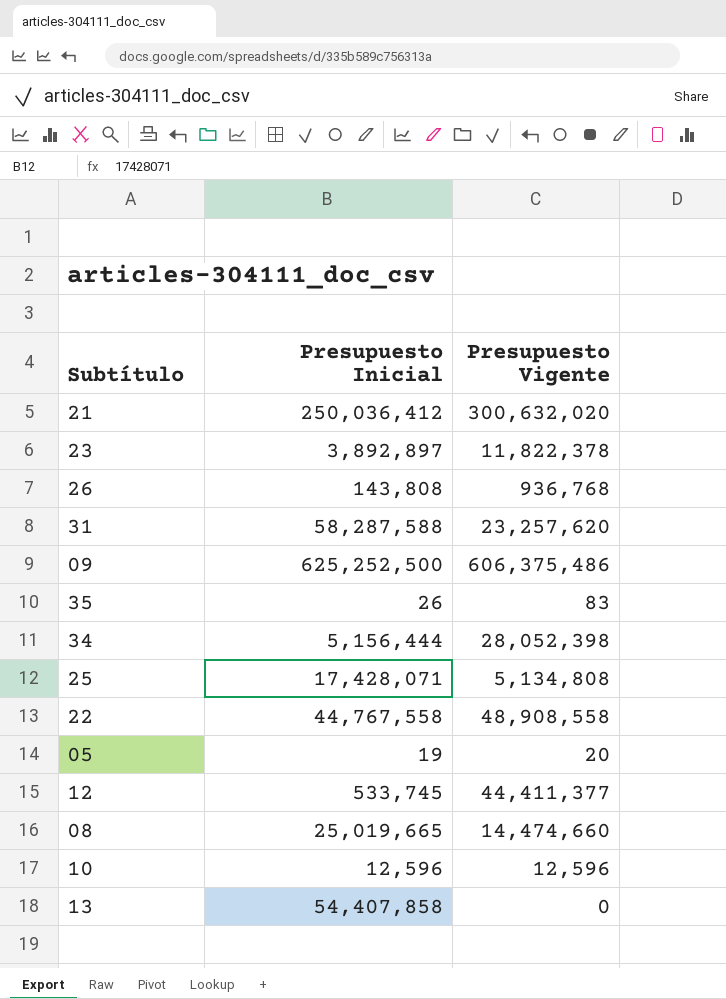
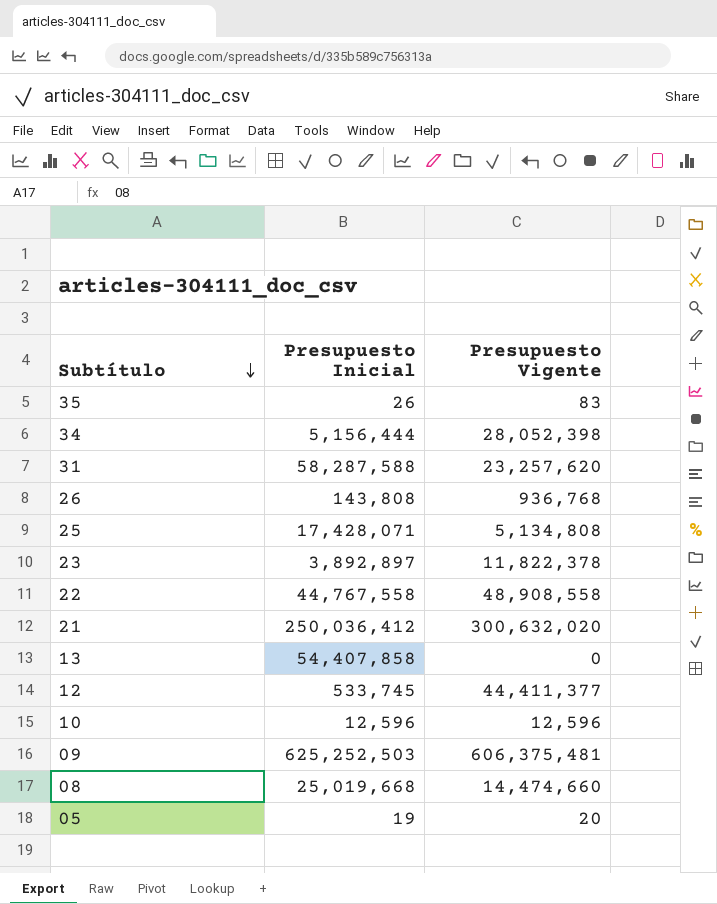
row order: none -> Subtítulo descending
09 | Presupuesto Inicial: 625,252,500 -> 625,252,503
09 | Presupuesto Vigente: 606,375,486 -> 606,375,481
08 | Presupuesto Inicial: 25,019,665 -> 25,019,668

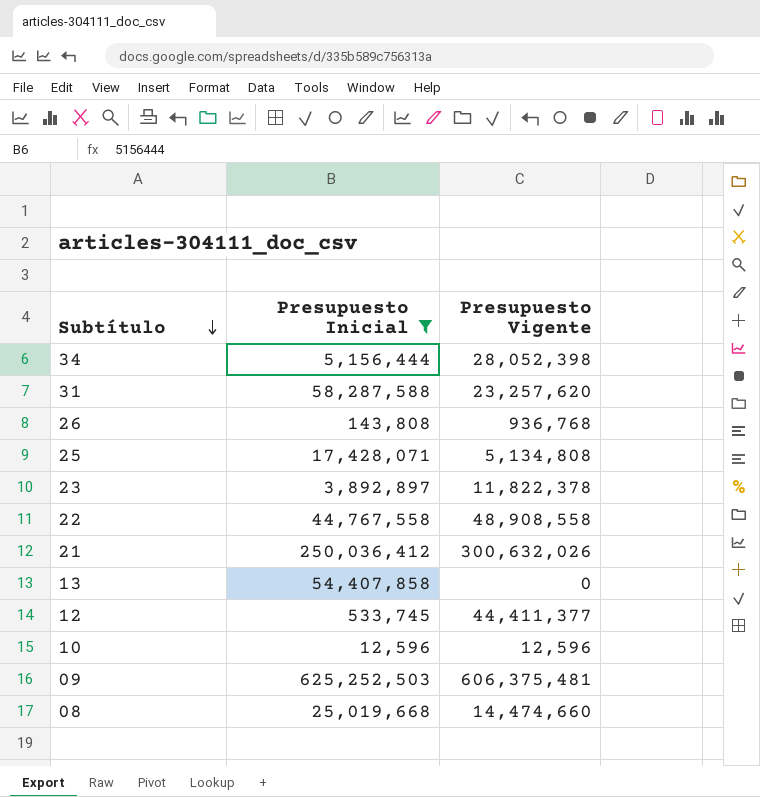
filter: none -> Presupuesto Inicial >= 12,596
21 | Presupuesto Vigente: 300,632,020 -> 300,632,026

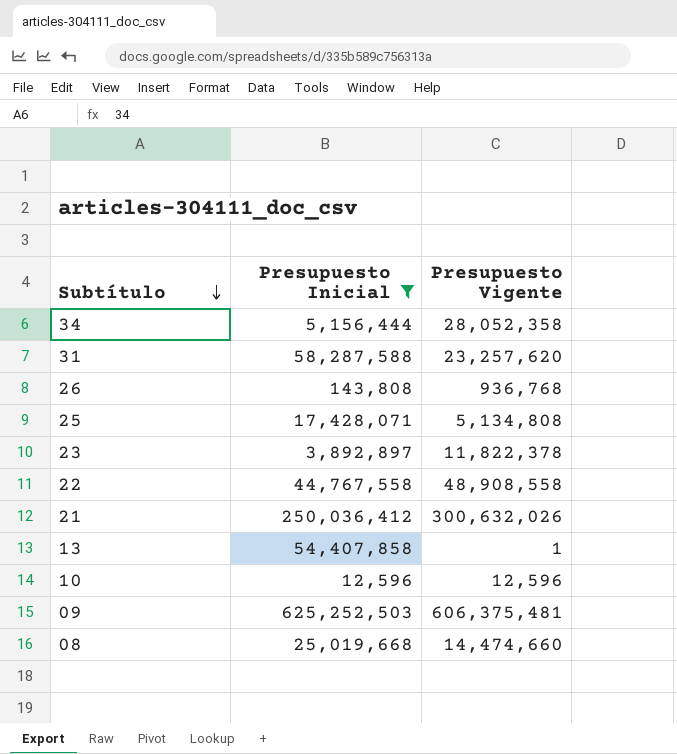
row 12: 533,745 | 44,411,377 -> none
34 | Presupuesto Vigente: 28,052,398 -> 28,052,358
13 | Presupuesto Vigente: 0 -> 1

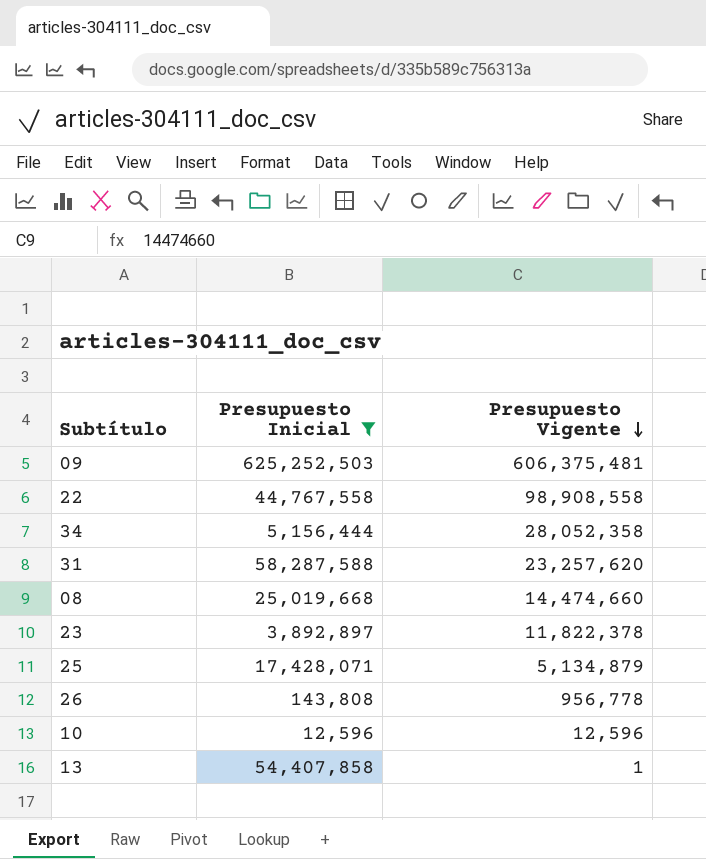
row order: Subtítulo descending -> Presupuesto Vigente descending
row 21: 250,036,412 | 300,632,026 -> none
22 | Presupuesto Vigente: 48,908,558 -> 98,908,558
25 | Presupuesto Vigente: 5,134,808 -> 5,134,879
26 | Presupuesto Vigente: 936,768 -> 956,778

